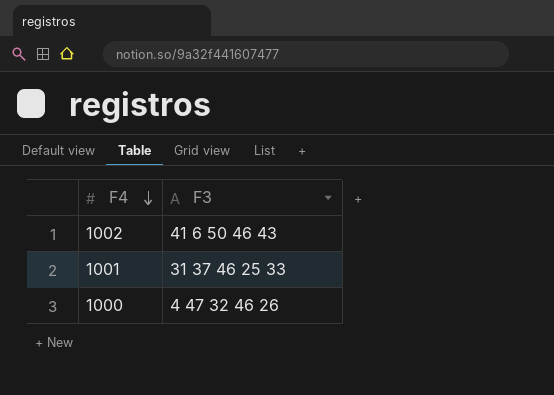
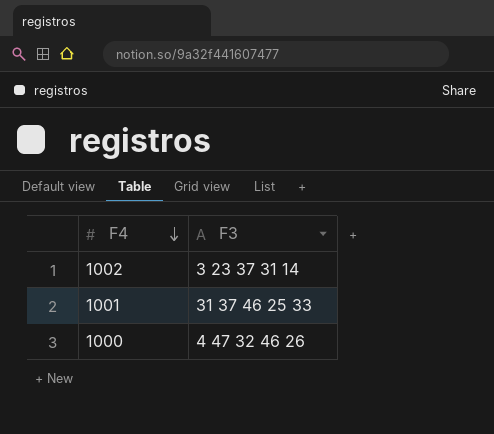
1002 | F3: 41 6 50 46 43 -> 3 23 37 31 14

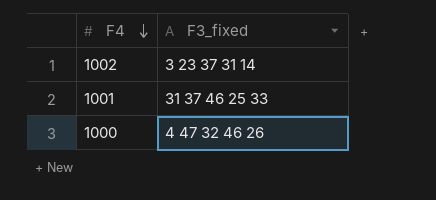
column name: F3 -> F3_fixed

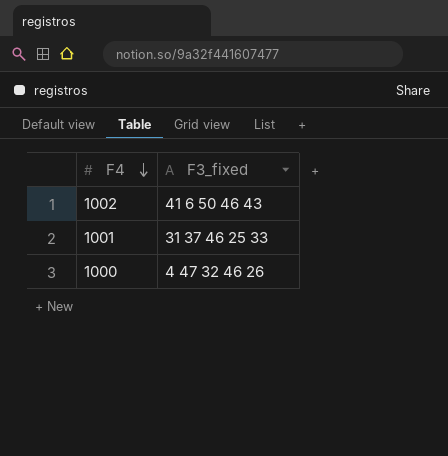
1002 | F3_fixed: 3 23 37 31 14 -> 41 6 50 46 43

